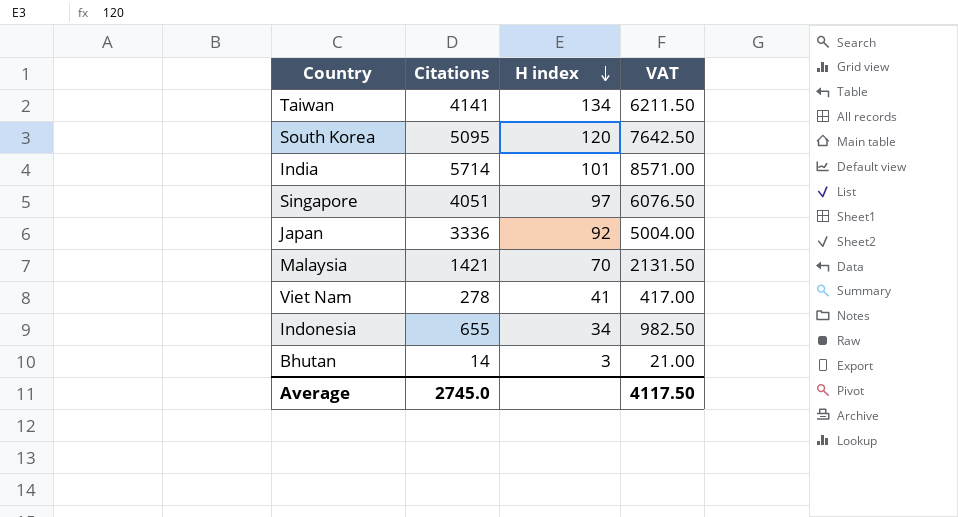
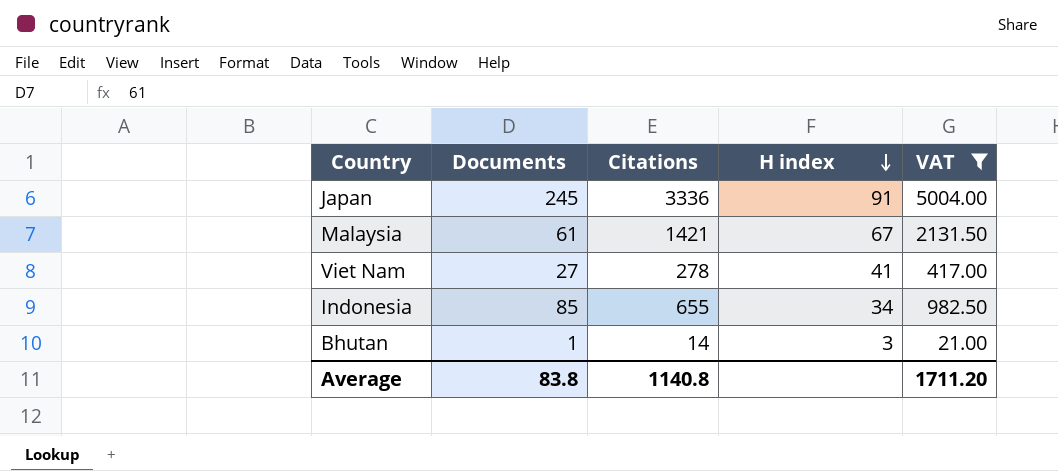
filter: none -> VAT <= 5004.00
column Documents | position: none -> 2
Japan | H index: 92 -> 91
Malaysia | H index: 70 -> 67
Average | Citations: 2745.0 -> 1140.8
Average | VAT: 4117.50 -> 1711.20

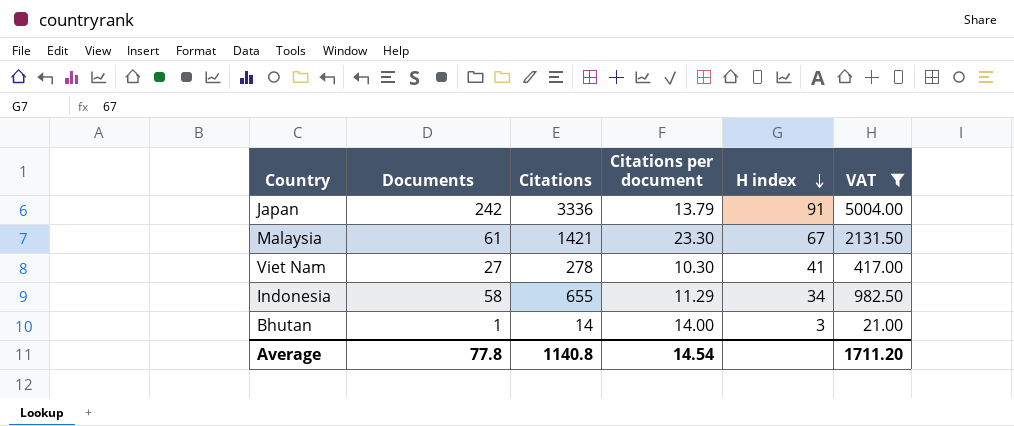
column Citations per document | formula: none -> [Citations] / [Documents]
Japan | Documents: 245 -> 242
Indonesia | Documents: 85 -> 58
Average | Documents: 83.8 -> 77.8

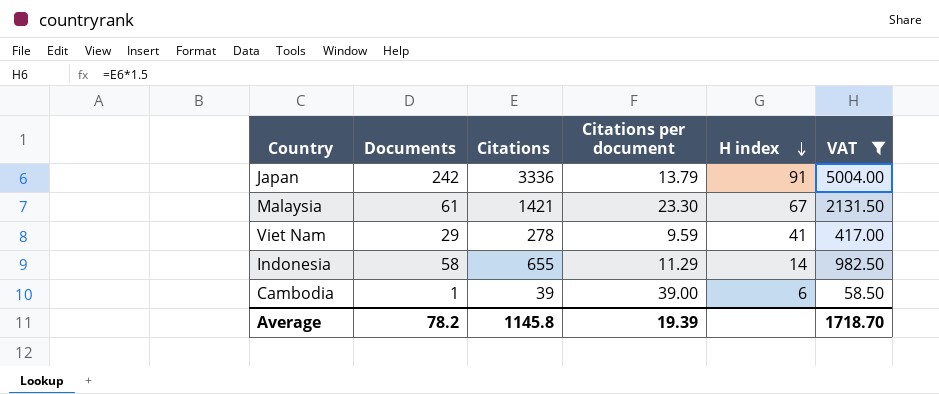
row Bhutan: 1 | 14 | 14.00 | 3 | 21.00 -> none
Viet Nam | Documents: 27 -> 29
Viet Nam | Citations per document: 10.30 -> 9.59
Indonesia | H index: 34 -> 14
row Cambodia: none -> 1 | 39 | 39.00 | 6 | 58.50
Average | Documents: 77.8 -> 78.2
Average | Citations: 1140.8 -> 1145.8
Average | Citations per document: 14.54 -> 19.39
Average | VAT: 1711.20 -> 1718.70

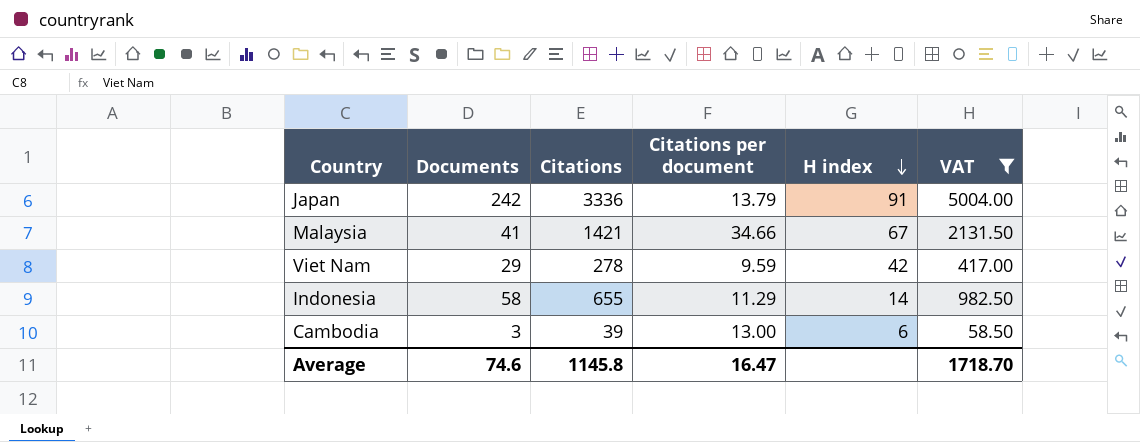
Malaysia | Documents: 61 -> 41
Malaysia | Citations per document: 23.30 -> 34.66
Viet Nam | H index: 41 -> 42
Cambodia | Documents: 1 -> 3
Cambodia | Citations per document: 39.00 -> 13.00
Average | Documents: 78.2 -> 74.6
Average | Citations per document: 19.39 -> 16.47

